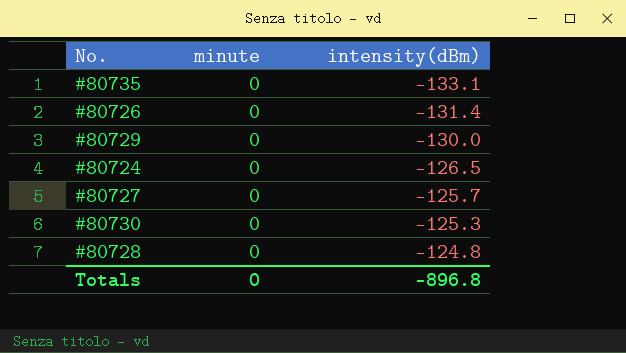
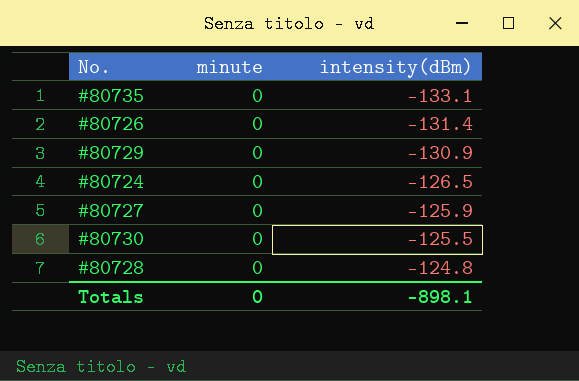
#80729 | intensity(dBm): -130.0 -> -130.9
#80727 | intensity(dBm): -125.7 -> -125.9
#80730 | intensity(dBm): -125.3 -> -125.5
Totals | intensity(dBm): -896.8 -> -898.1

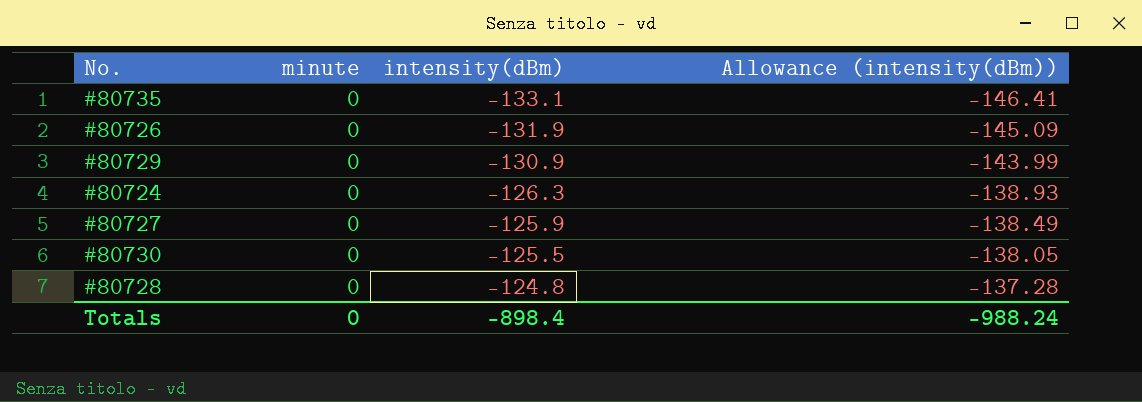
column Allowance (intensity(dBm)) | formula: none -> [intensity(dBm)] * 1.1
#80726 | intensity(dBm): -131.4 -> -131.9
#80724 | intensity(dBm): -126.5 -> -126.3
Totals | intensity(dBm): -898.1 -> -898.4

